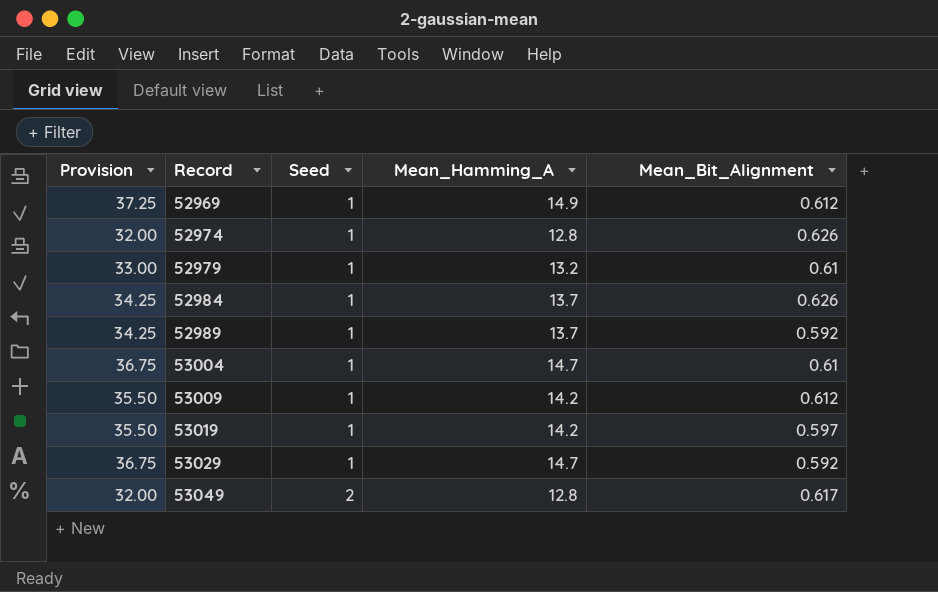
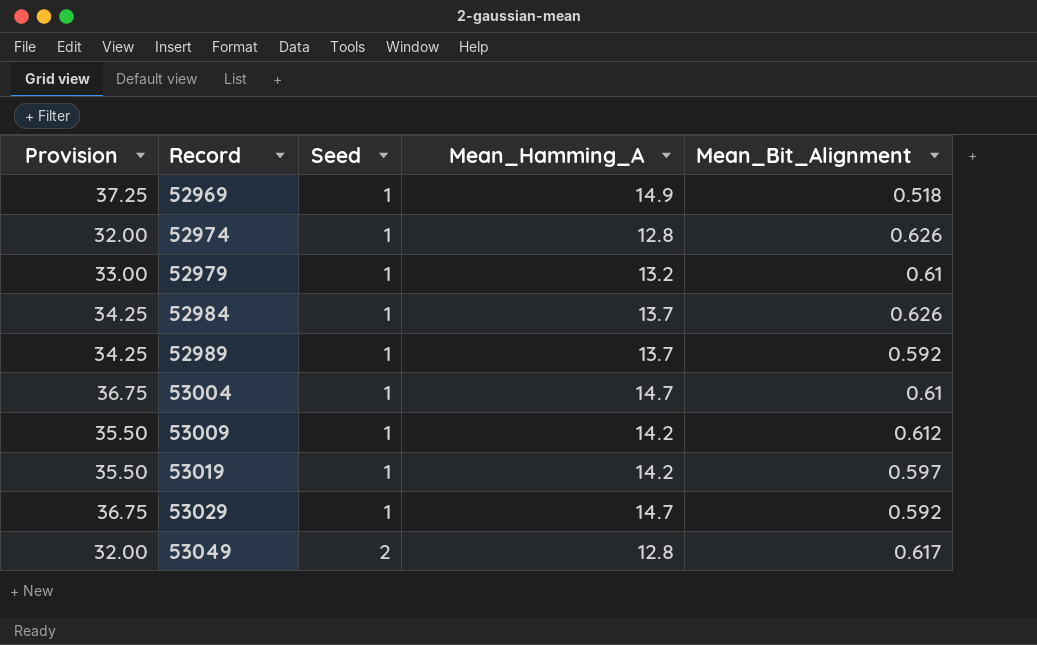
52969 | Mean_Bit_Alignment: 0.612 -> 0.518

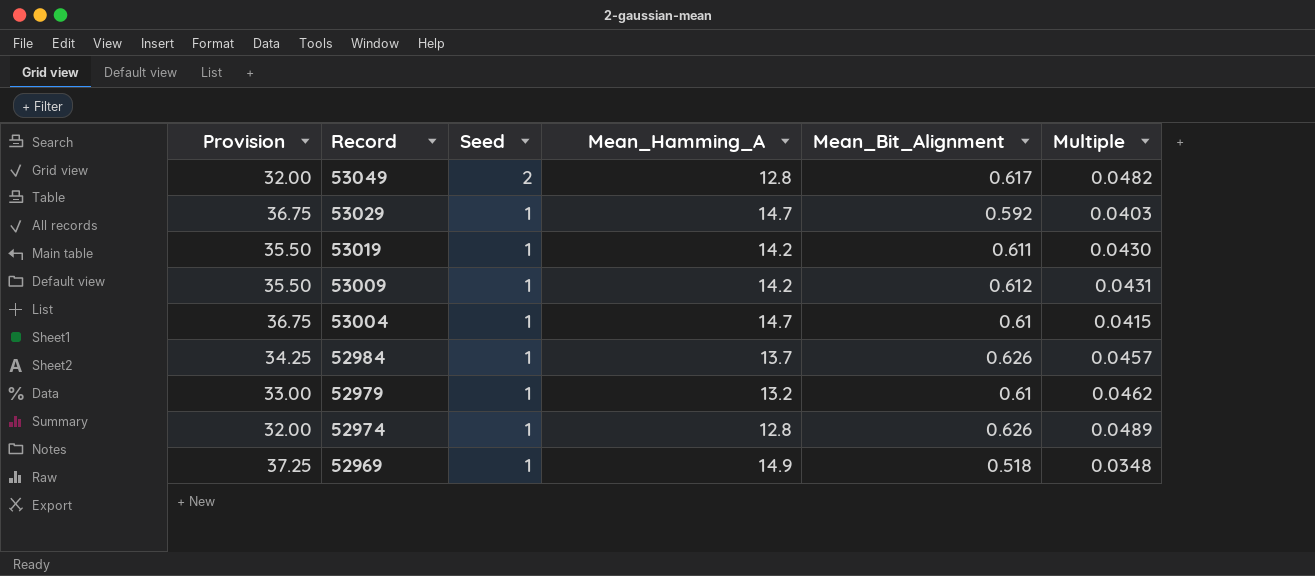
row order: Record ascending -> Record descending
column Multiple | formula: none -> [Mean_Bit_Alignment] / [Mean_Hamming_A]
row 52989: 34.25 | 1 | 13.7 | 0.592 -> none
53019 | Mean_Bit_Alignment: 0.597 -> 0.611

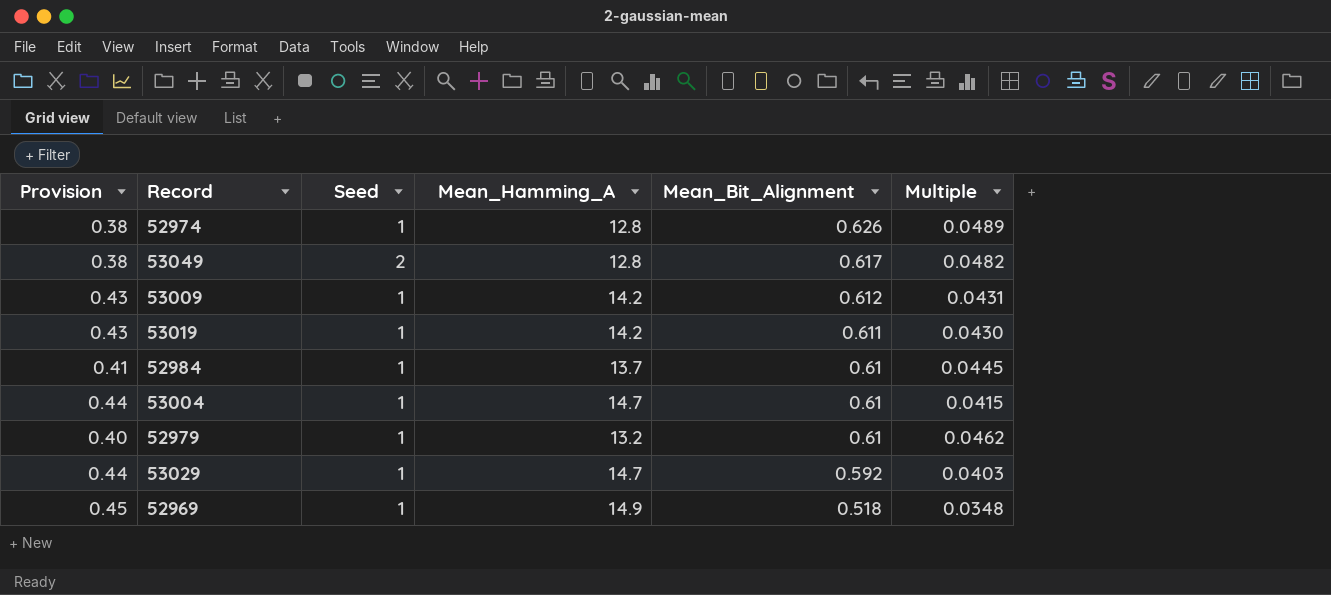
row order: Record descending -> Mean_Bit_Alignment descending
column Provision | formula: [Mean_Hamming_A] * 2.5 -> [Mean_Hamming_A] * 0.03
52984 | Mean_Bit_Alignment: 0.626 -> 0.61
52984 | Multiple: 0.0457 -> 0.0445

